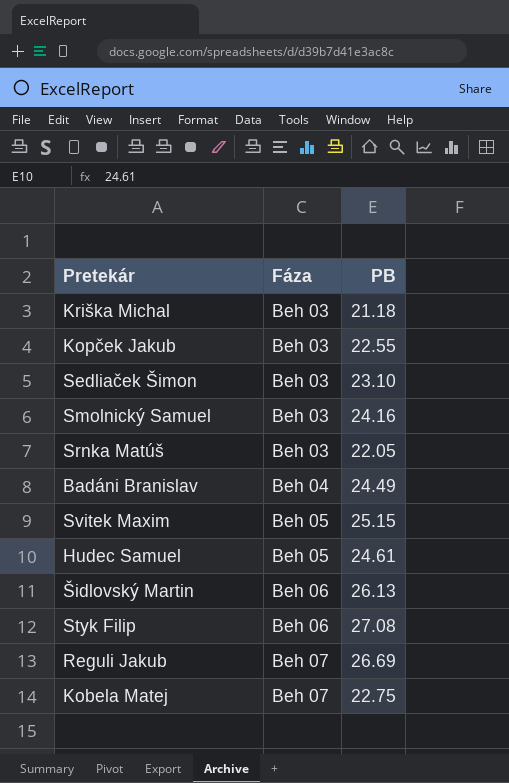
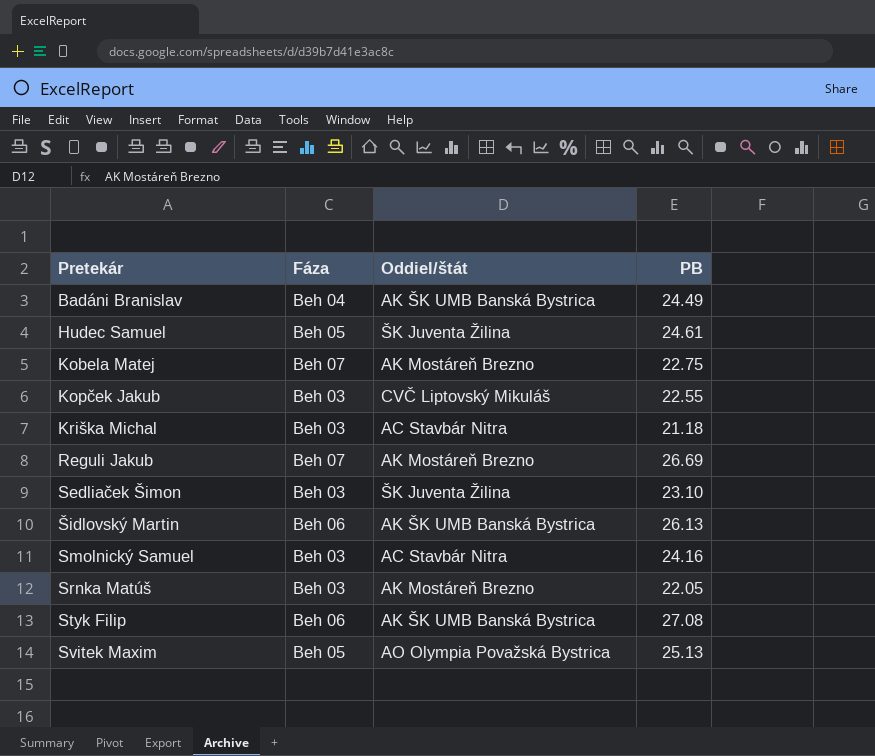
row order: Fáza ascending -> Pretekár ascending
column Oddiel/štát | position: none -> 3
Svitek Maxim | PB: 25.15 -> 25.13

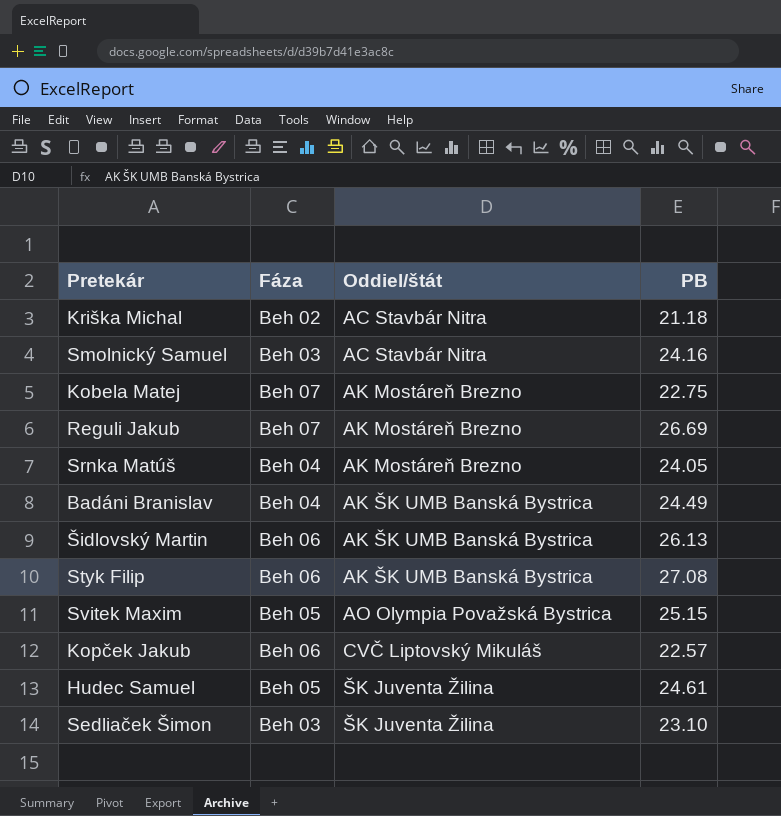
row order: Pretekár ascending -> Oddiel/štát ascending
Kriška Michal | Fáza: Beh 03 -> Beh 02
Srnka Matúš | Fáza: Beh 03 -> Beh 04
Srnka Matúš | PB: 22.05 -> 24.05
Svitek Maxim | PB: 25.13 -> 25.15
Kopček Jakub | Fáza: Beh 03 -> Beh 06
Kopček Jakub | PB: 22.55 -> 22.57

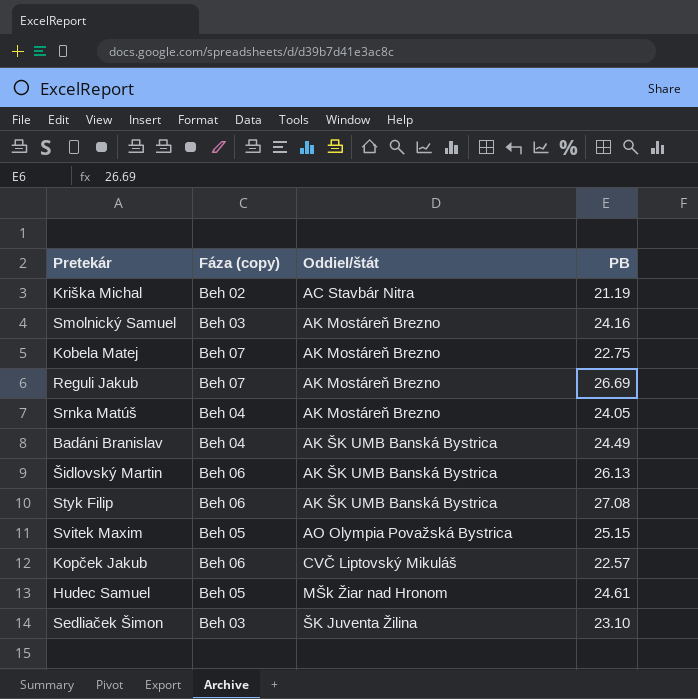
column name: Fáza -> Fáza (copy)
Kriška Michal | PB: 21.18 -> 21.19
Smolnický Samuel | Oddiel/štát: AC Stavbár Nitra -> AK Mostáreň Brezno
Hudec Samuel | Oddiel/štát: ŠK Juventa Žilina -> MŠk Žiar nad Hronom

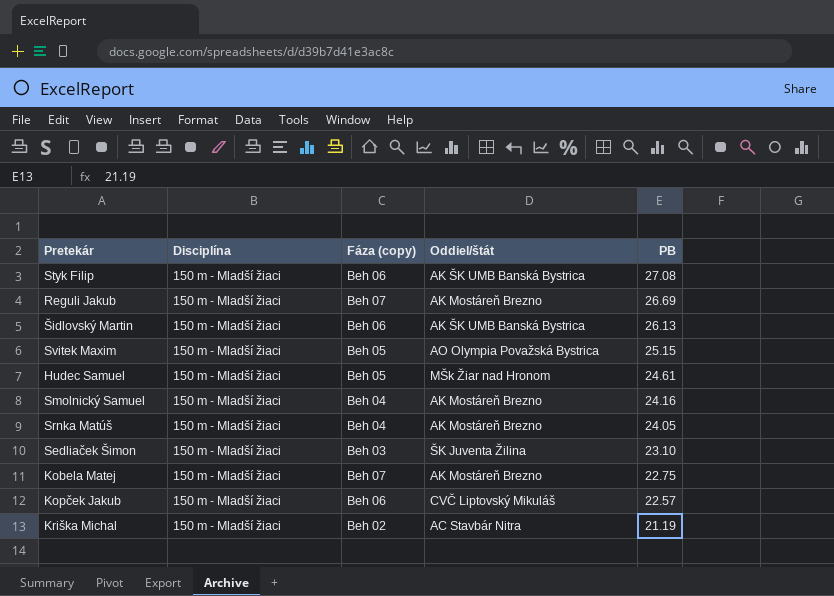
row order: Oddiel/štát ascending -> PB descending
column Disciplína | position: none -> 2
row Badáni Branislav: Beh 04 | AK ŠK UMB Banská Bystrica | 24.49 -> none
Smolnický Samuel | Fáza (copy): Beh 03 -> Beh 04

